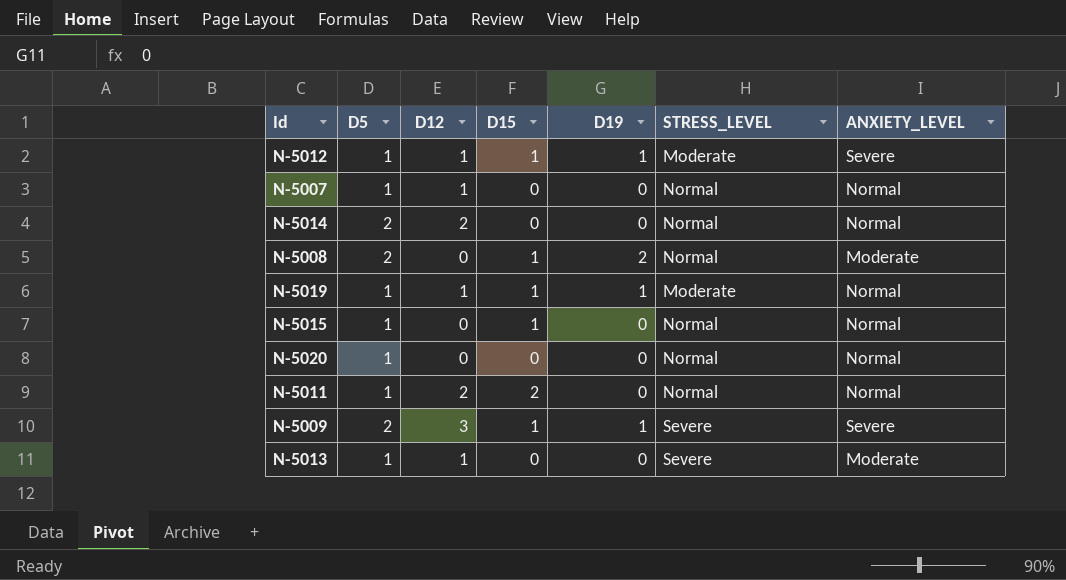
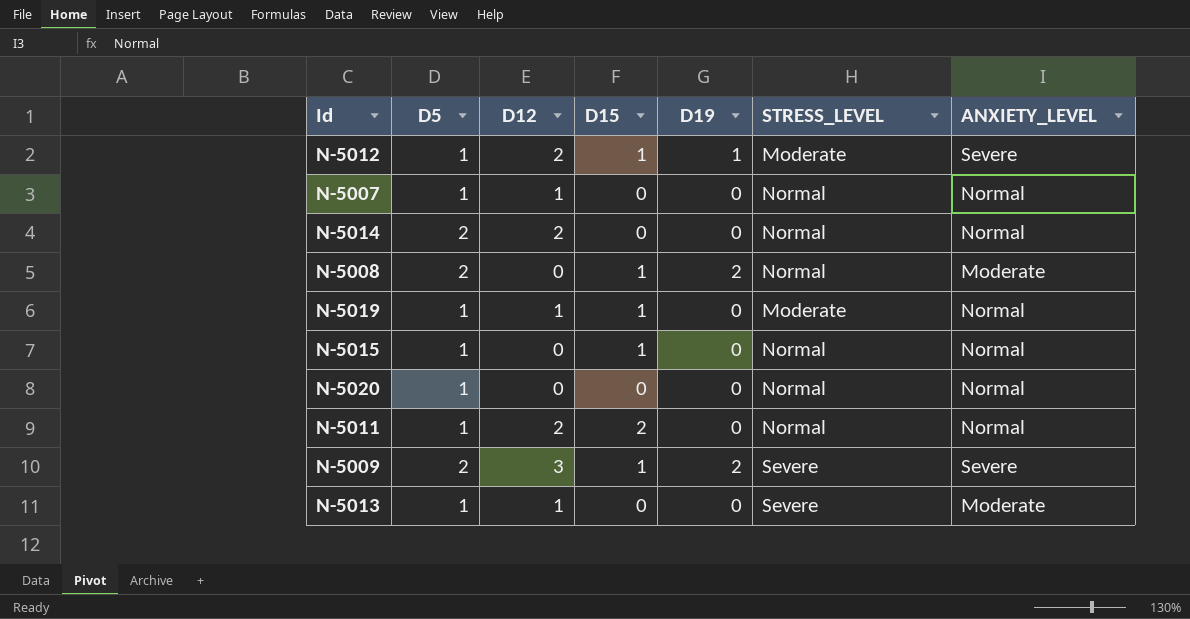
N-5012 | D12: 1 -> 2
N-5019 | D19: 1 -> 0
N-5009 | D19: 1 -> 2

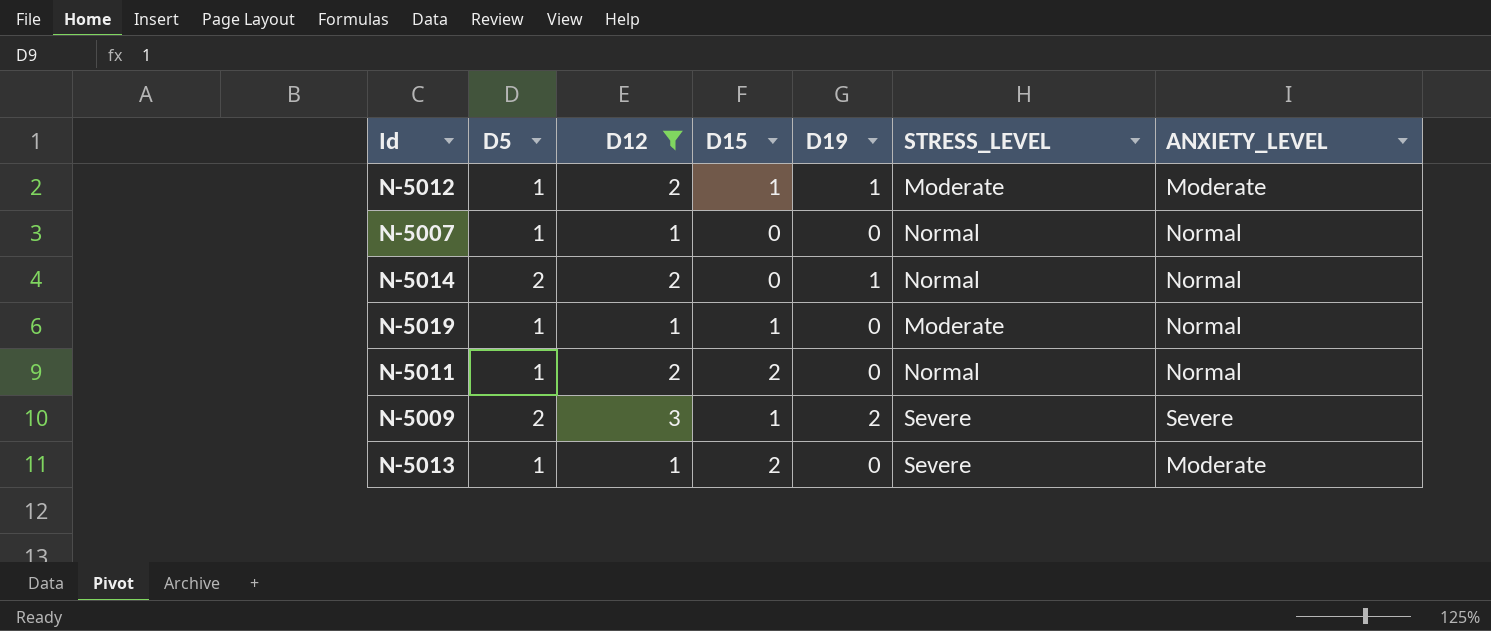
filter: none -> D12 != 0
N-5012 | ANXIETY_LEVEL: Severe -> Moderate
N-5014 | D19: 0 -> 1
N-5013 | D15: 0 -> 2

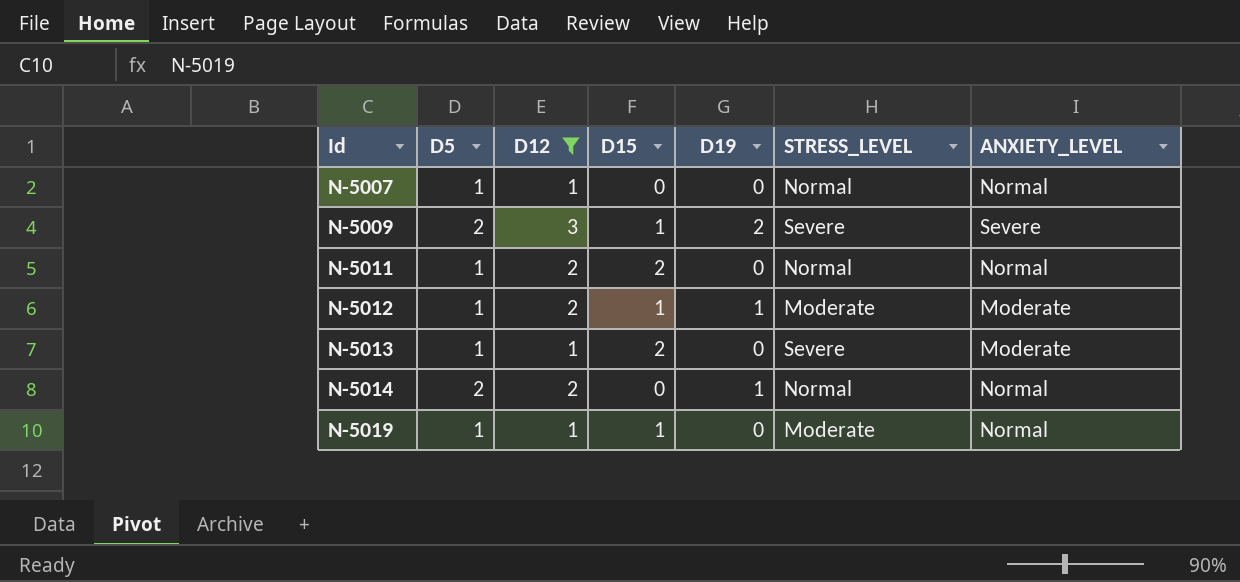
row order: none -> Id ascending

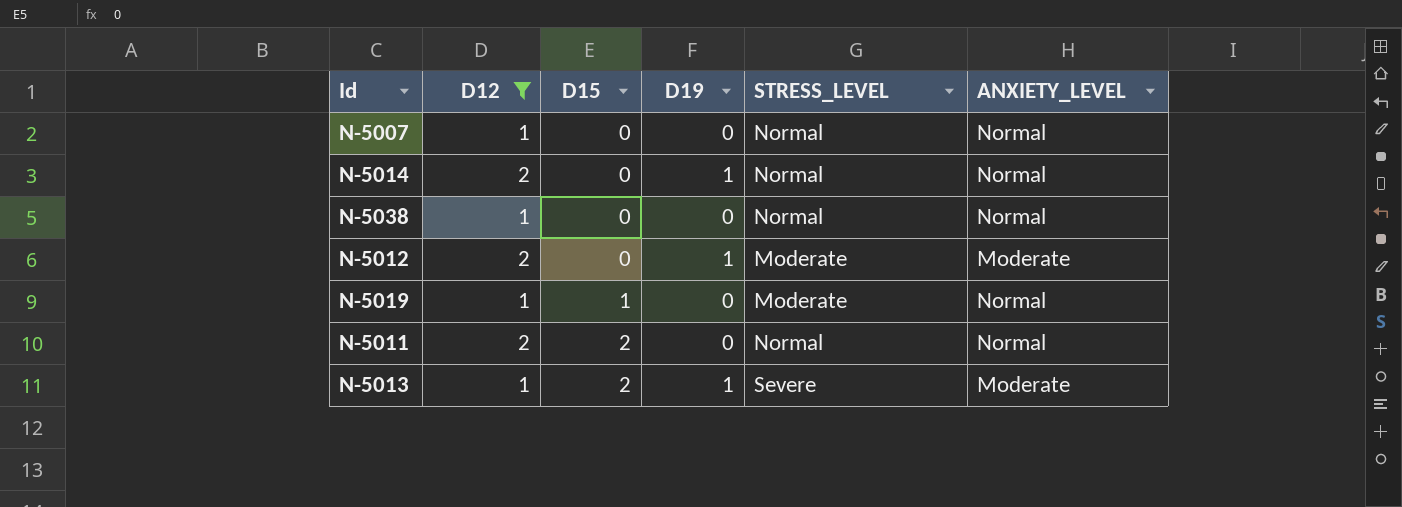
row order: Id ascending -> D15 ascending
column D5 | position: 2 -> none
row N-5009: 2 | 3 | 1 | 2 | Severe | Severe -> none
row N-5038: none -> 1 | 0 | 0 | Normal | Normal
N-5012 | D15: 1 -> 0
N-5013 | D19: 0 -> 1

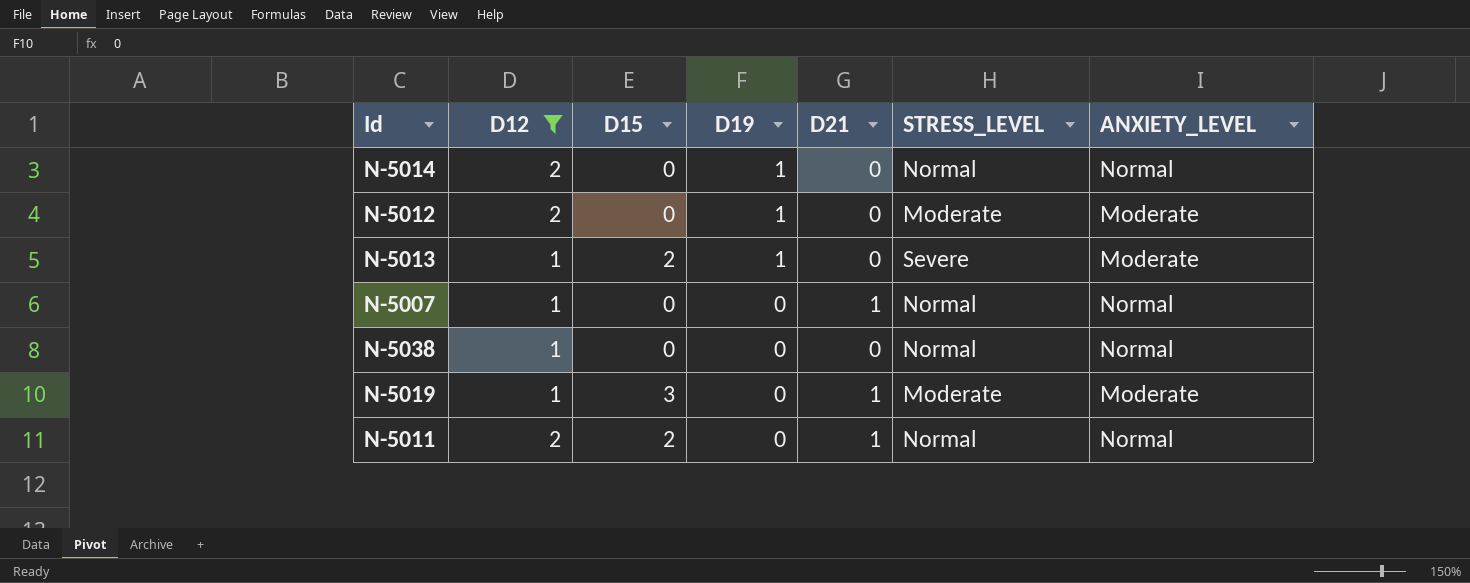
row order: D15 ascending -> D19 descending
column D21 | position: none -> 5
N-5019 | D15: 1 -> 3
N-5019 | ANXIETY_LEVEL: Normal -> Moderate

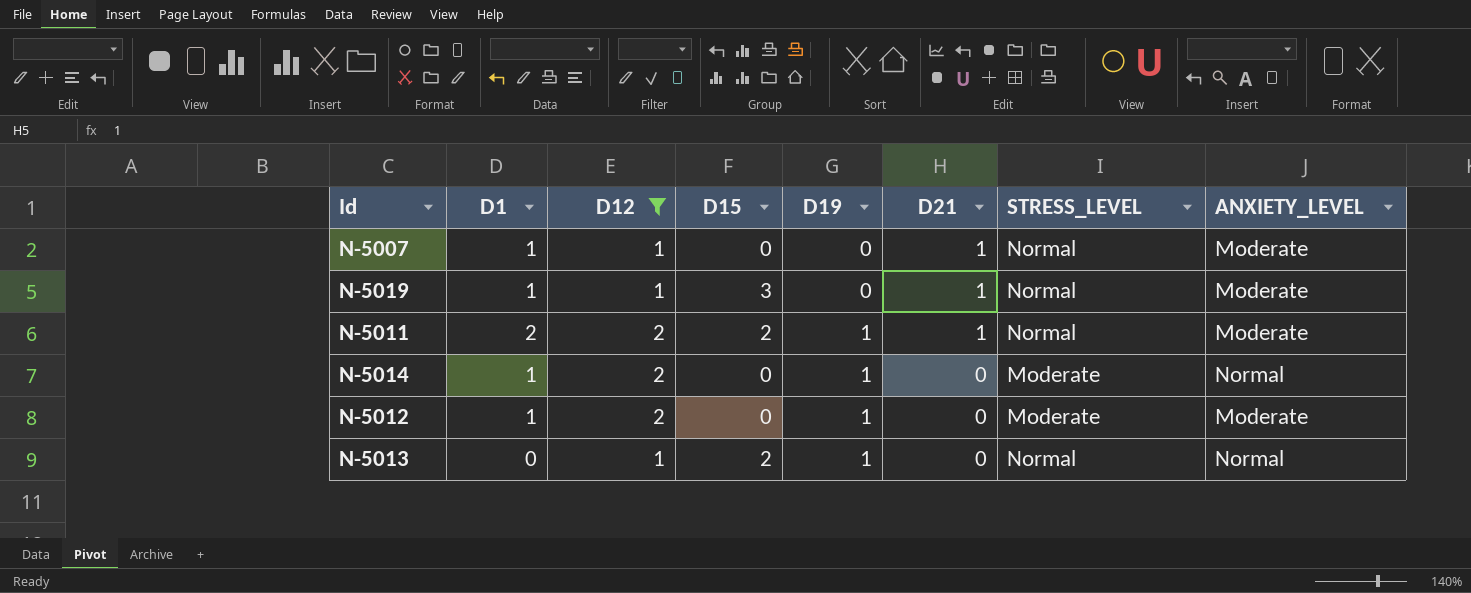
row order: D19 descending -> D19 ascending
column D1 | position: none -> 2
row N-5038: 1 | 0 | 0 | 0 | Normal | Normal -> none
N-5007 | ANXIETY_LEVEL: Normal -> Moderate
N-5019 | STRESS_LEVEL: Moderate -> Normal
N-5011 | D19: 0 -> 1
N-5011 | ANXIETY_LEVEL: Normal -> Moderate
N-5014 | STRESS_LEVEL: Normal -> Moderate
N-5013 | STRESS_LEVEL: Severe -> Normal
N-5013 | ANXIETY_LEVEL: Moderate -> Normal

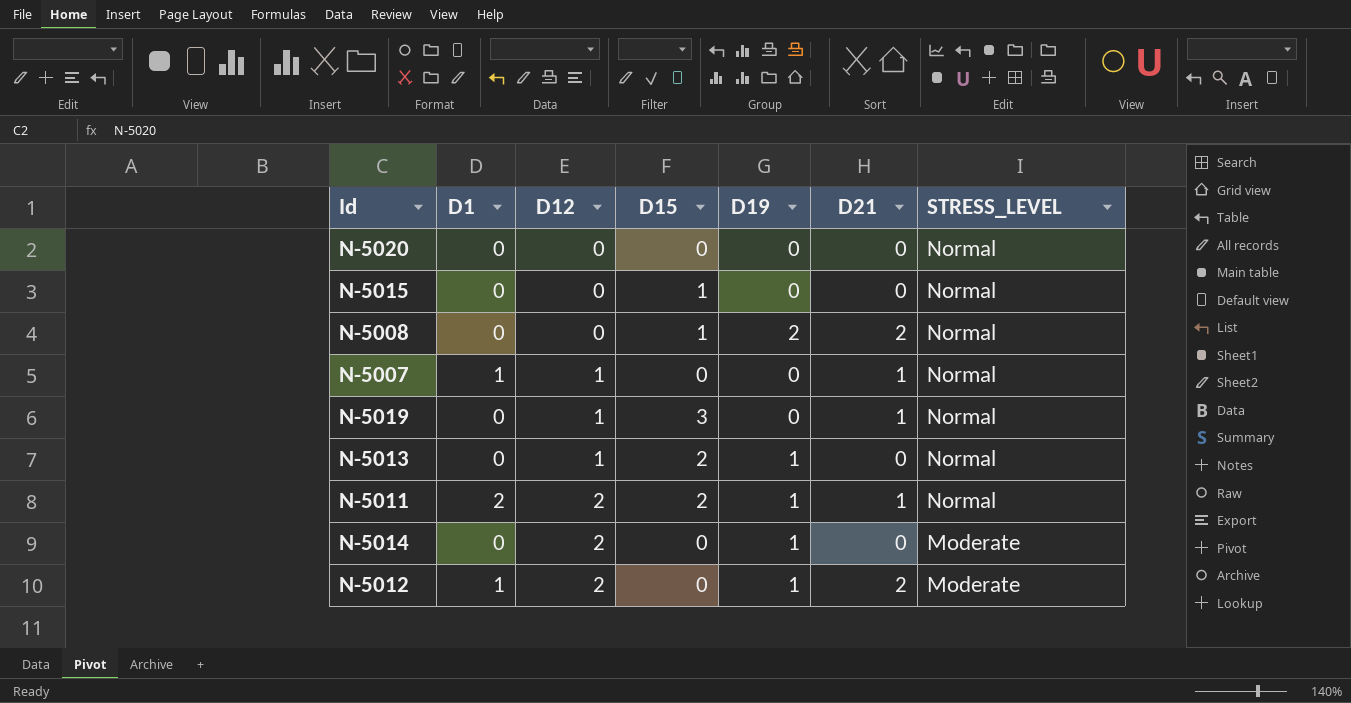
filter: D12 != 0 -> none
row order: D19 ascending -> D12 ascending
column ANXIETY_LEVEL | position: 8 -> none
N-5019 | D1: 1 -> 0
N-5014 | D1: 1 -> 0
N-5012 | D21: 0 -> 2

